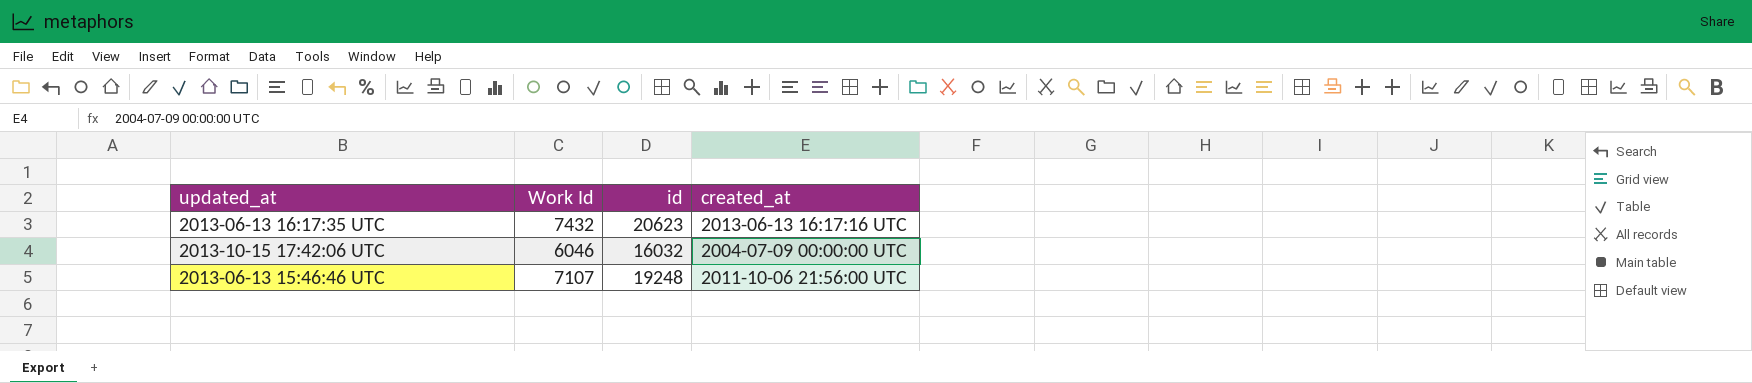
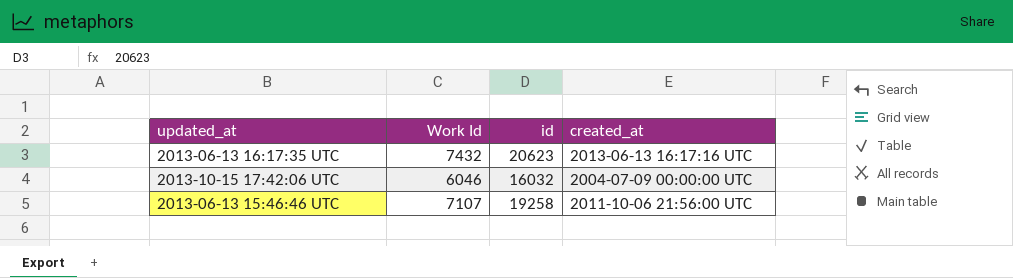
2013-06-13 15:46:46 UTC | id: 19248 -> 19258

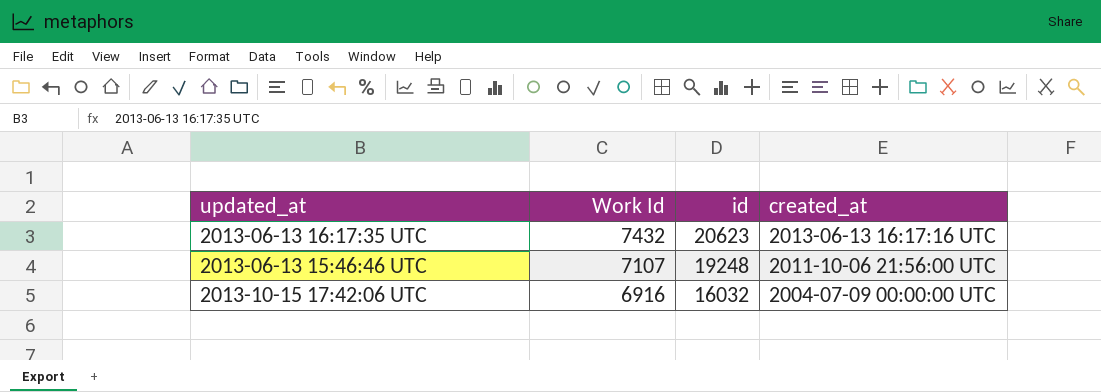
row order: none -> Work Id descending
2013-06-13 15:46:46 UTC | id: 19258 -> 19248
2013-10-15 17:42:06 UTC | Work Id: 6046 -> 6916

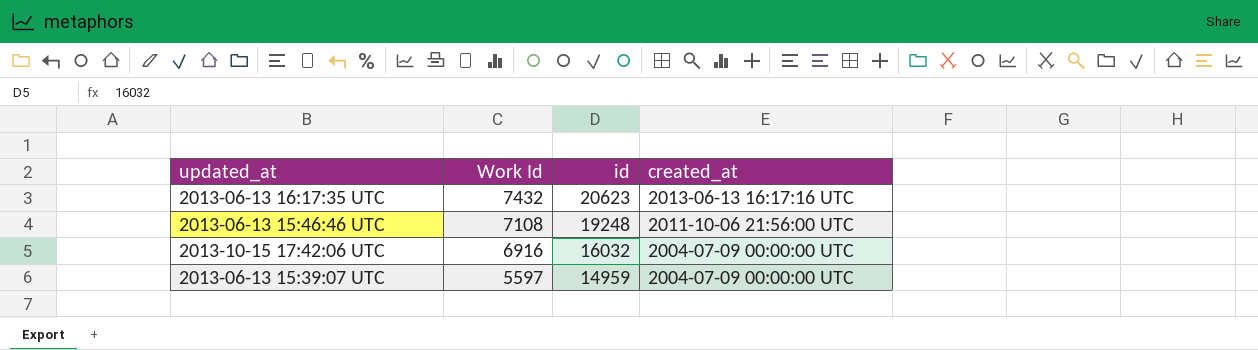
2013-06-13 15:46:46 UTC | Work Id: 7107 -> 7108
row 2013-06-13 15:39:07 UTC: none -> 5597 | 14959 | 2004-07-09 00:00:00 UTC

